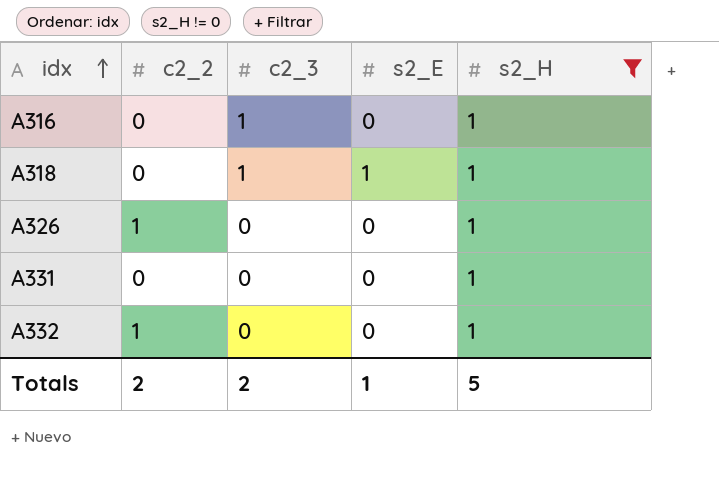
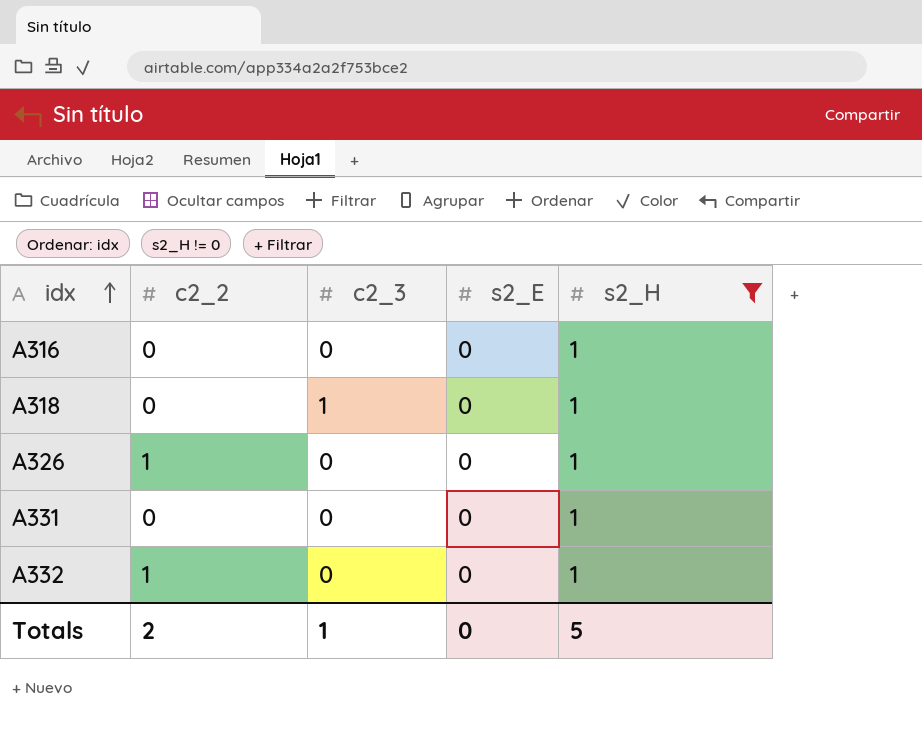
A316 | c2_3: 1 -> 0
A318 | s2_E: 1 -> 0
Totals | c2_3: 2 -> 1
Totals | s2_E: 1 -> 0

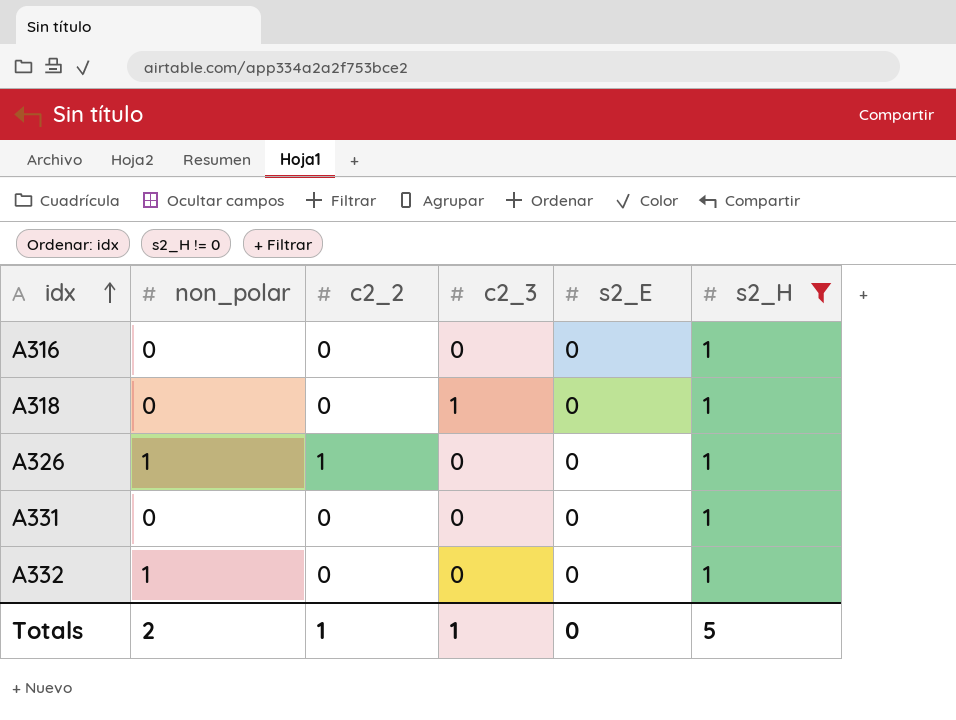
column non_polar | position: none -> 2
A332 | c2_2: 1 -> 0
Totals | c2_2: 2 -> 1

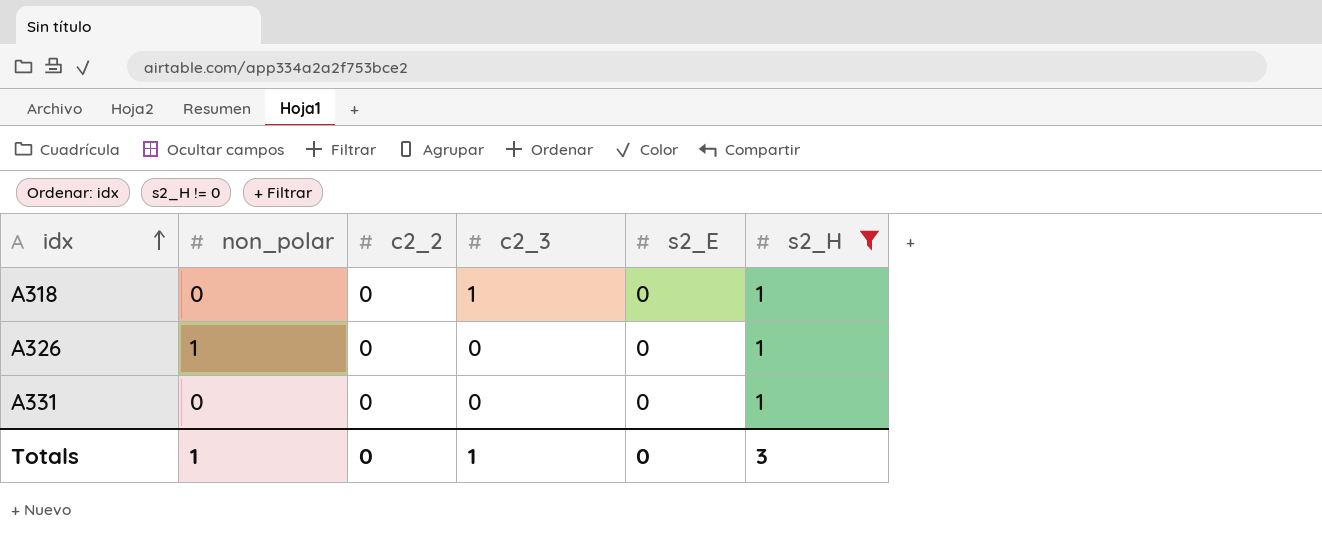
row A316: 0 | 0 | 0 | 0 | 1 -> none
row A332: 1 | 0 | 0 | 0 | 1 -> none
A326 | c2_2: 1 -> 0
Totals | non_polar: 2 -> 1
Totals | c2_2: 1 -> 0
Totals | s2_H: 5 -> 3

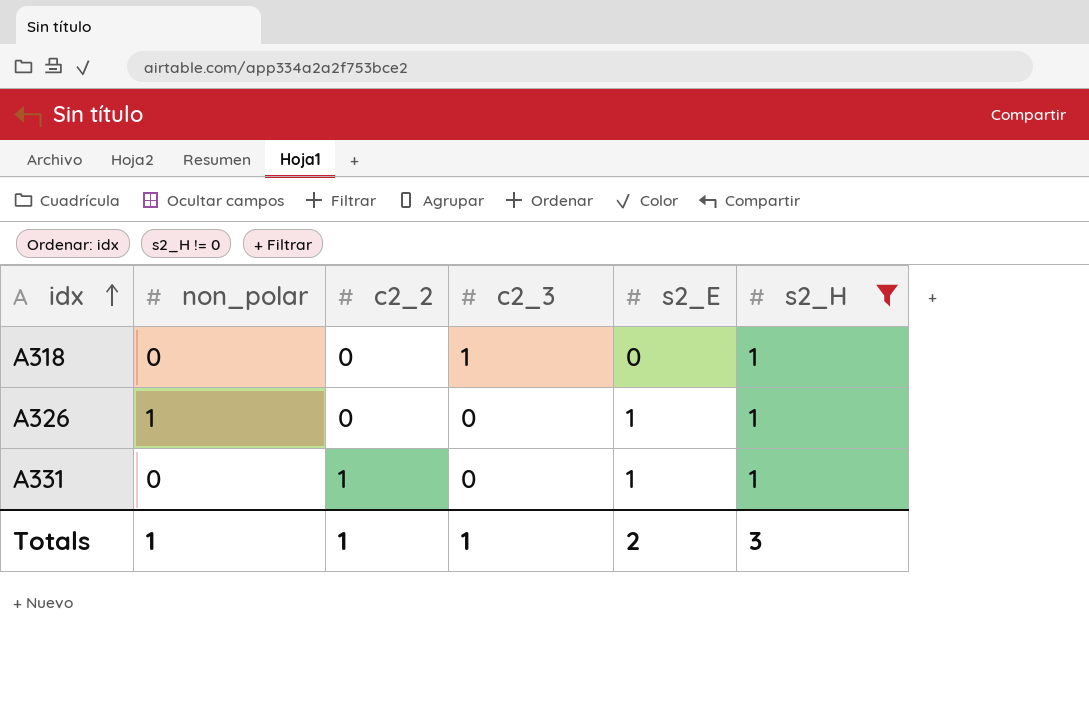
A326 | s2_E: 0 -> 1
A331 | c2_2: 0 -> 1
A331 | s2_E: 0 -> 1
Totals | c2_2: 0 -> 1
Totals | s2_E: 0 -> 2

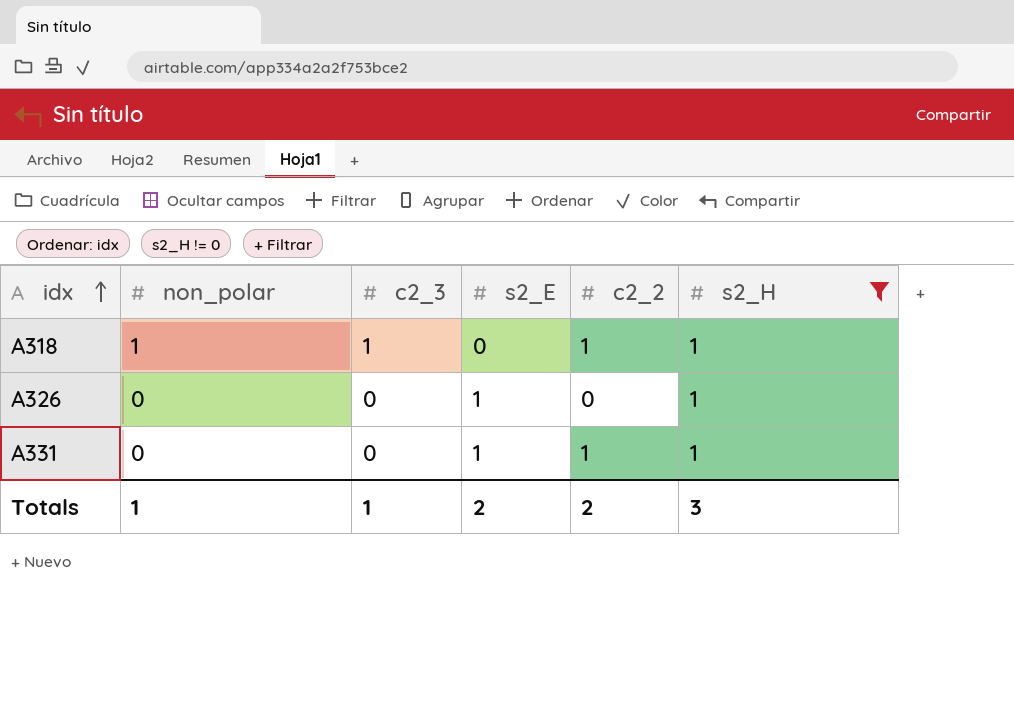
column c2_2 | position: 3 -> 5
A318 | non_polar: 0 -> 1
A318 | c2_2: 0 -> 1
A326 | non_polar: 1 -> 0
Totals | c2_2: 1 -> 2

